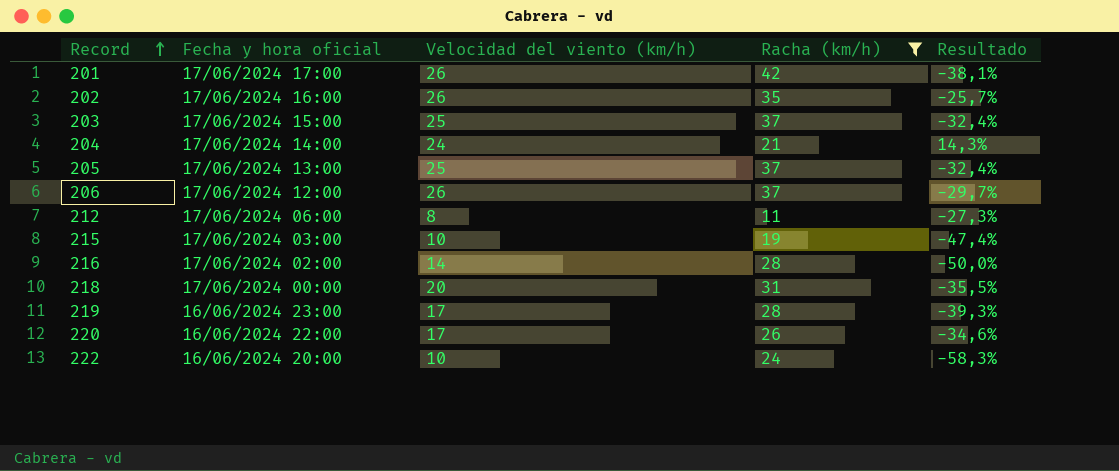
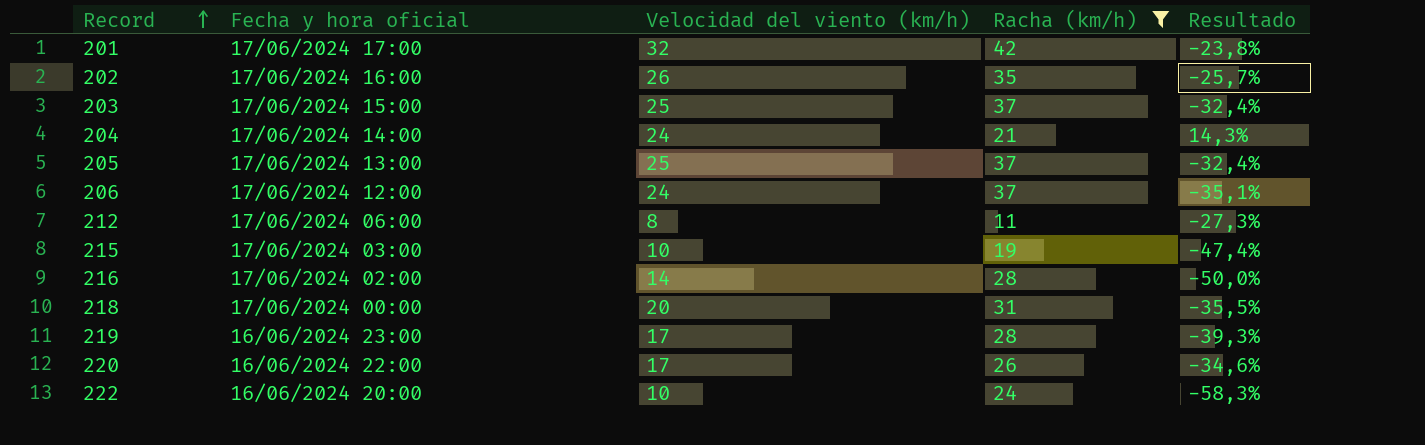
201 | Velocidad del viento (km/h): 26 -> 32
201 | Resultado: -38,1% -> -23,8%
206 | Velocidad del viento (km/h): 26 -> 24
206 | Resultado: -29,7% -> -35,1%

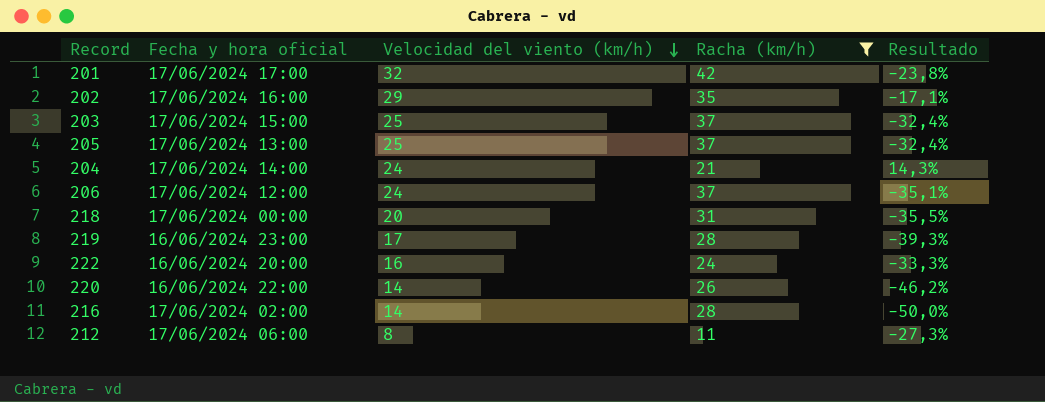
row order: Record ascending -> Velocidad del viento (km/h) descending
row 215: 17/06/2024 03:00 | 10 | 19 | -47,4% -> none
202 | Velocidad del viento (km/h): 26 -> 29
202 | Resultado: -25,7% -> -17,1%
222 | Velocidad del viento (km/h): 10 -> 16
222 | Resultado: -58,3% -> -33,3%
220 | Velocidad del viento (km/h): 17 -> 14
220 | Resultado: -34,6% -> -46,2%

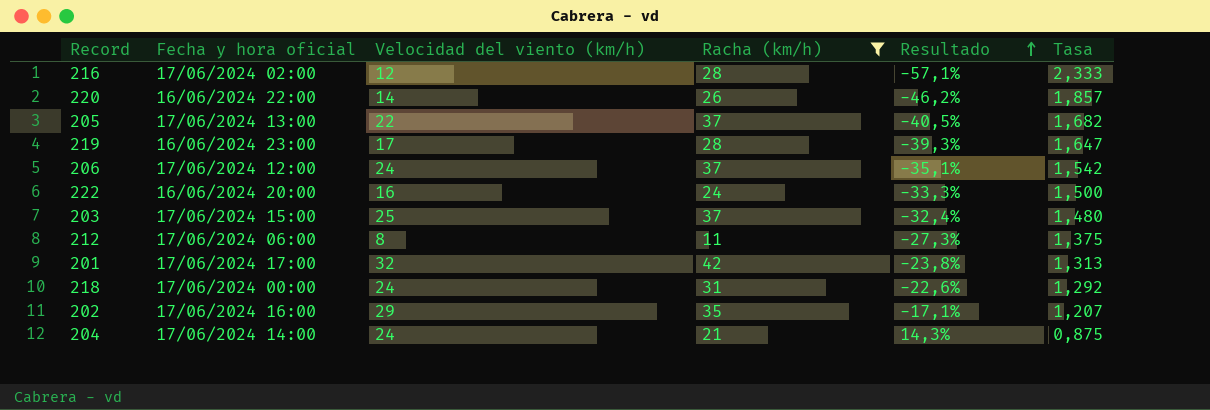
row order: Velocidad del viento (km/h) descending -> Resultado ascending
column Tasa | formula: none -> [Racha (km/h)] / [Velocidad del viento (km/h)]
216 | Velocidad del viento (km/h): 14 -> 12
216 | Resultado: -50,0% -> -57,1%
205 | Velocidad del viento (km/h): 25 -> 22
205 | Resultado: -32,4% -> -40,5%
218 | Velocidad del viento (km/h): 20 -> 24
218 | Resultado: -35,5% -> -22,6%

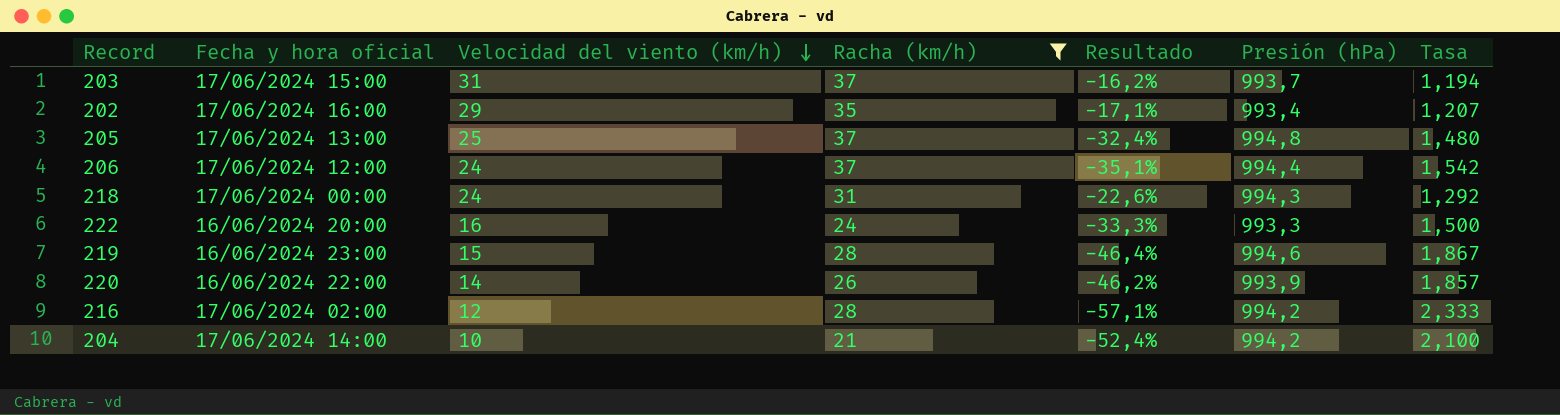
row order: Resultado ascending -> Velocidad del viento (km/h) descending
column Presión (hPa) | position: none -> 6
row 212: 17/06/2024 06:00 | 8 | 11 | -27,3% | 1,375 -> none
row 201: 17/06/2024 17:00 | 32 | 42 | -23,8% | 1,313 -> none
203 | Velocidad del viento (km/h): 25 -> 31
203 | Resultado: -32,4% -> -16,2%
203 | Tasa: 1,480 -> 1,194
205 | Velocidad del viento (km/h): 22 -> 25
205 | Resultado: -40,5% -> -32,4%
205 | Tasa: 1,682 -> 1,480
219 | Velocidad del viento (km/h): 17 -> 15
219 | Resultado: -39,3% -> -46,4%
219 | Tasa: 1,647 -> 1,867
204 | Velocidad del viento (km/h): 24 -> 10
204 | Resultado: 14,3% -> -52,4%
204 | Tasa: 0,875 -> 2,100

